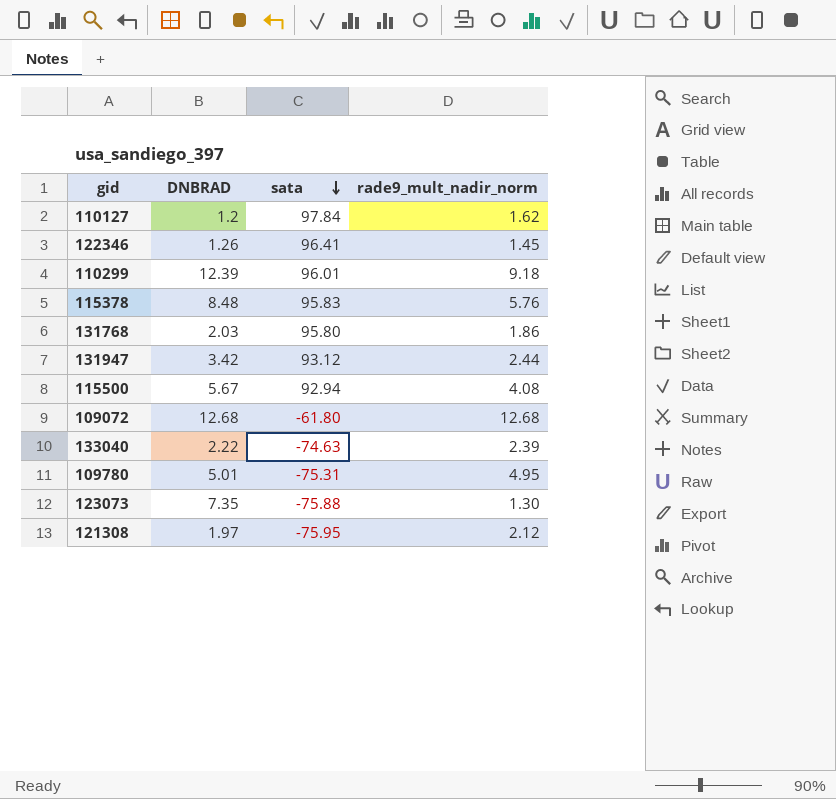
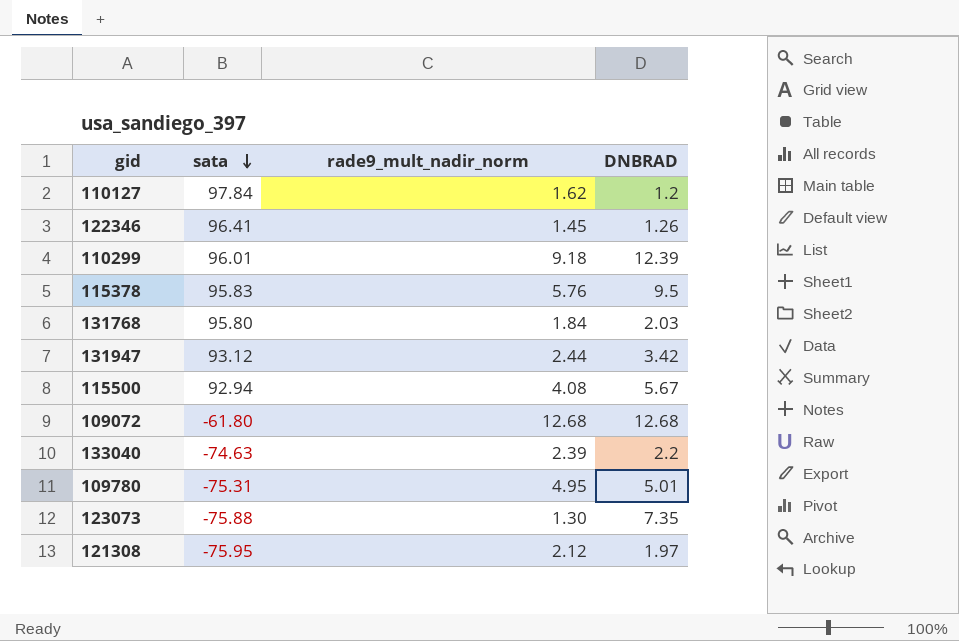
column DNBRAD | position: 2 -> 4
115378 | DNBRAD: 8.48 -> 9.5
131768 | rade9_mult_nadir_norm: 1.86 -> 1.84
133040 | DNBRAD: 2.22 -> 2.2

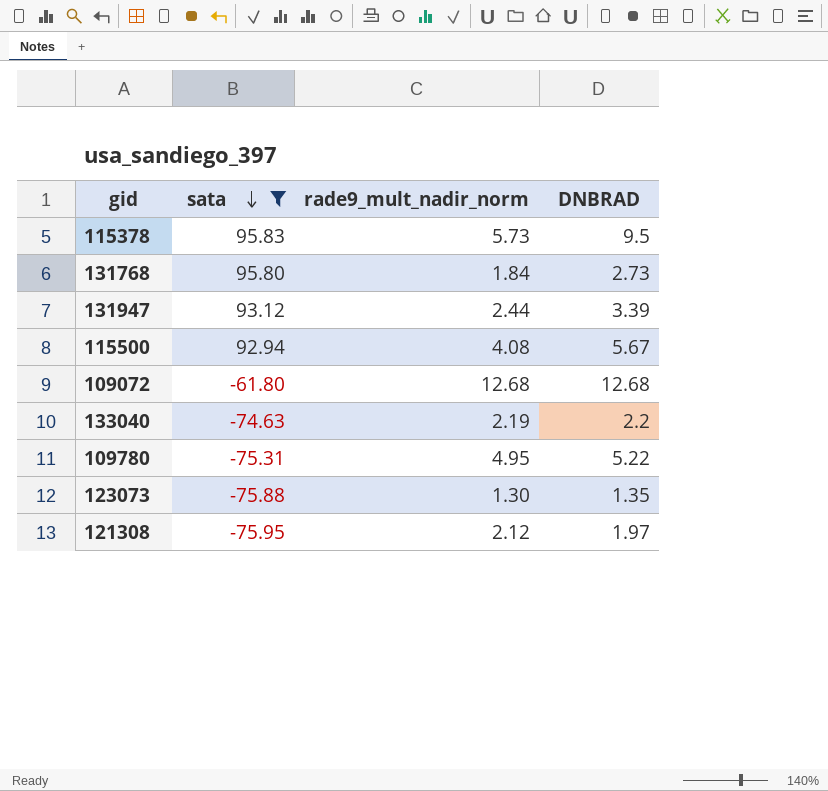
filter: none -> sata <= 95.83
115378 | rade9_mult_nadir_norm: 5.76 -> 5.73
131768 | DNBRAD: 2.03 -> 2.73
131947 | DNBRAD: 3.42 -> 3.39
133040 | rade9_mult_nadir_norm: 2.39 -> 2.19
109780 | DNBRAD: 5.01 -> 5.22
123073 | DNBRAD: 7.35 -> 1.35

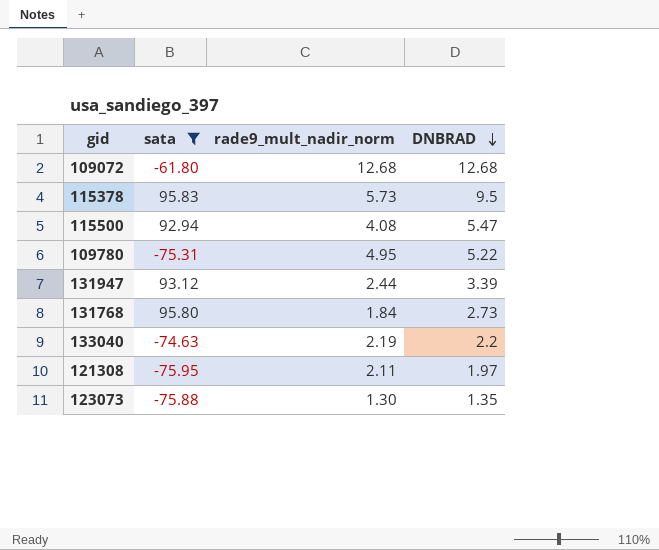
row order: sata descending -> DNBRAD descending
115500 | DNBRAD: 5.67 -> 5.47
121308 | rade9_mult_nadir_norm: 2.12 -> 2.11

